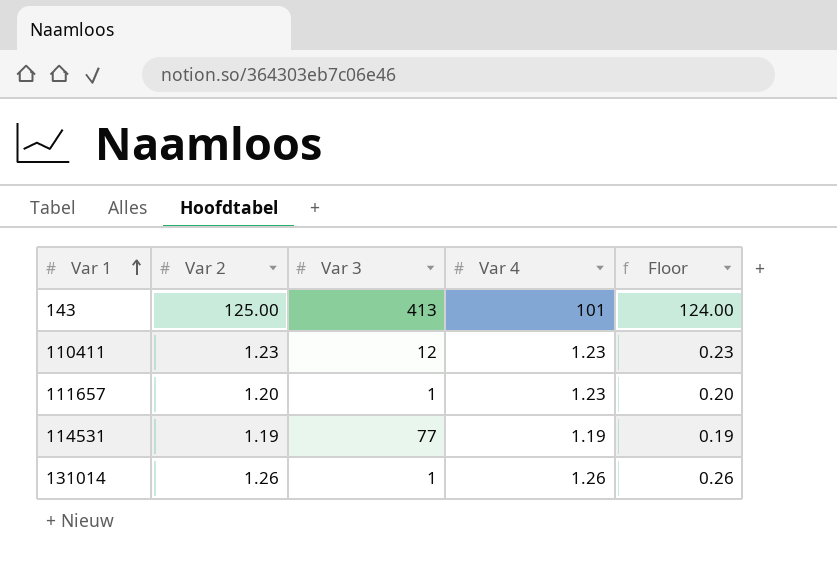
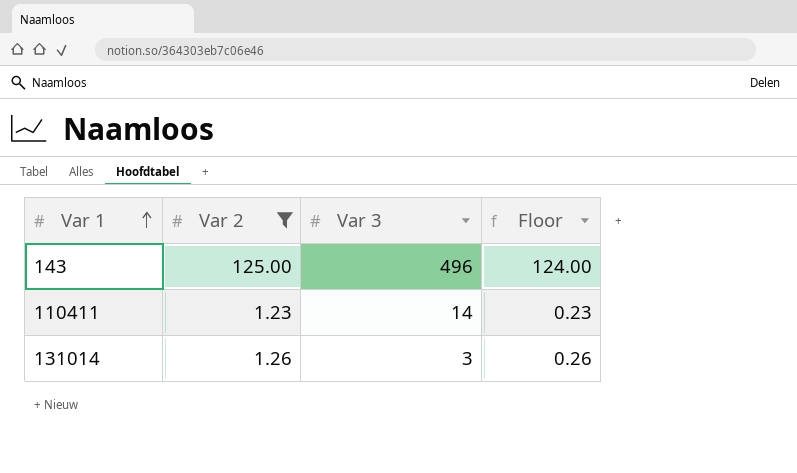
filter: none -> Var 2 >= 1.23
column Var 4 | position: 4 -> none
143 | Var 3: 413 -> 496
110411 | Var 3: 12 -> 14
131014 | Var 3: 1 -> 3

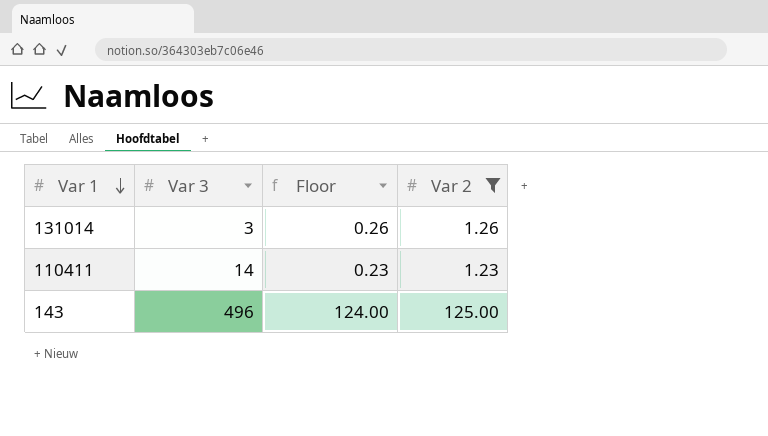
row order: Var 1 ascending -> Var 1 descending
column Var 2 | position: 2 -> 4

